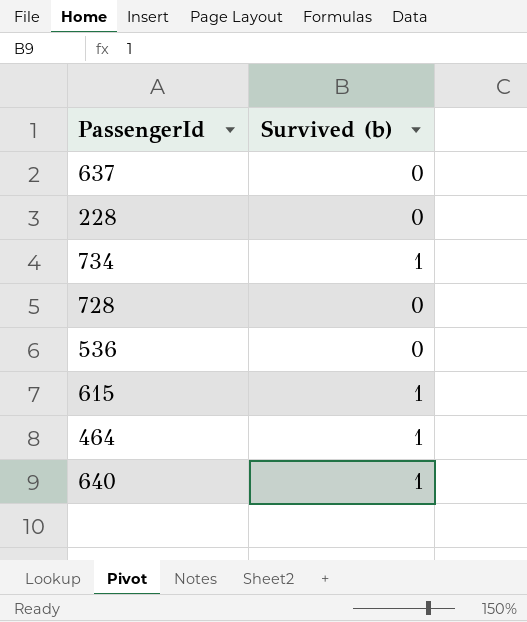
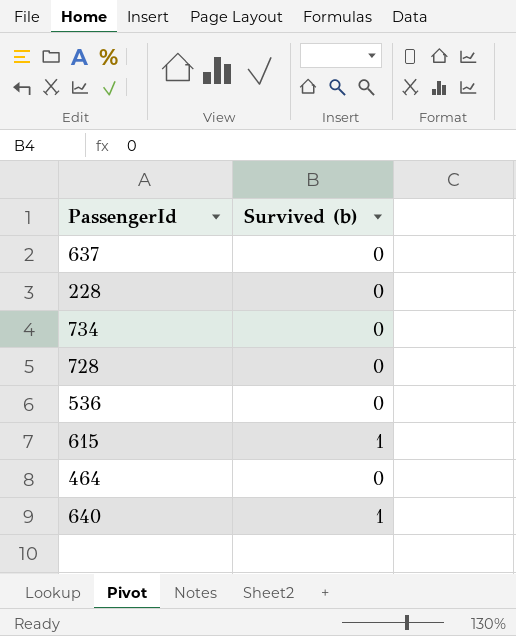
734 | Survived (b): 1 -> 0
464 | Survived (b): 1 -> 0

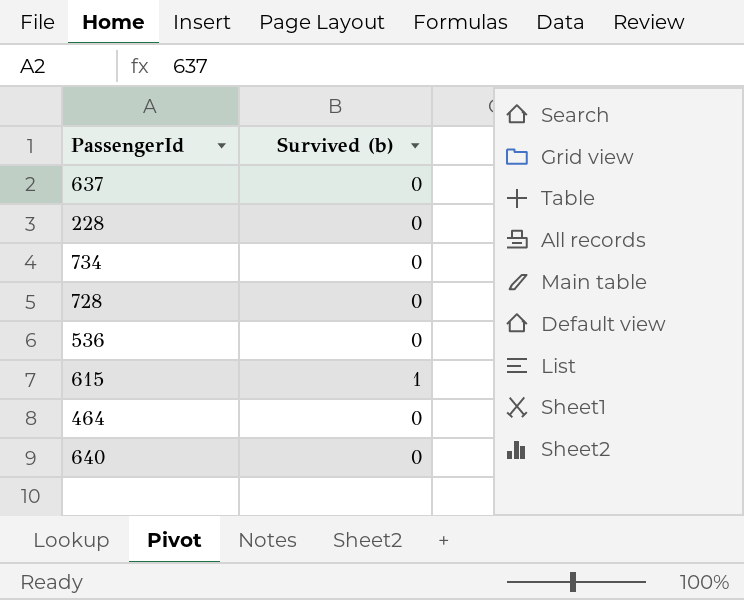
640 | Survived (b): 1 -> 0

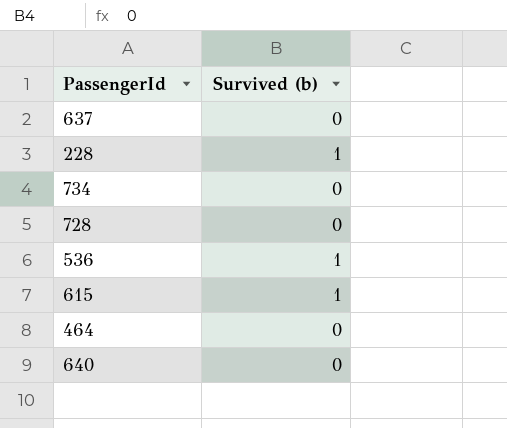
228 | Survived (b): 0 -> 1
536 | Survived (b): 0 -> 1

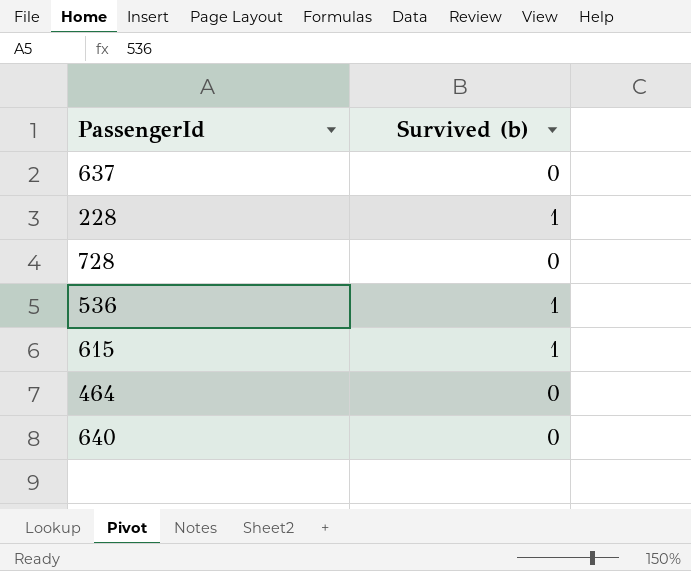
row 734: 0 -> none

